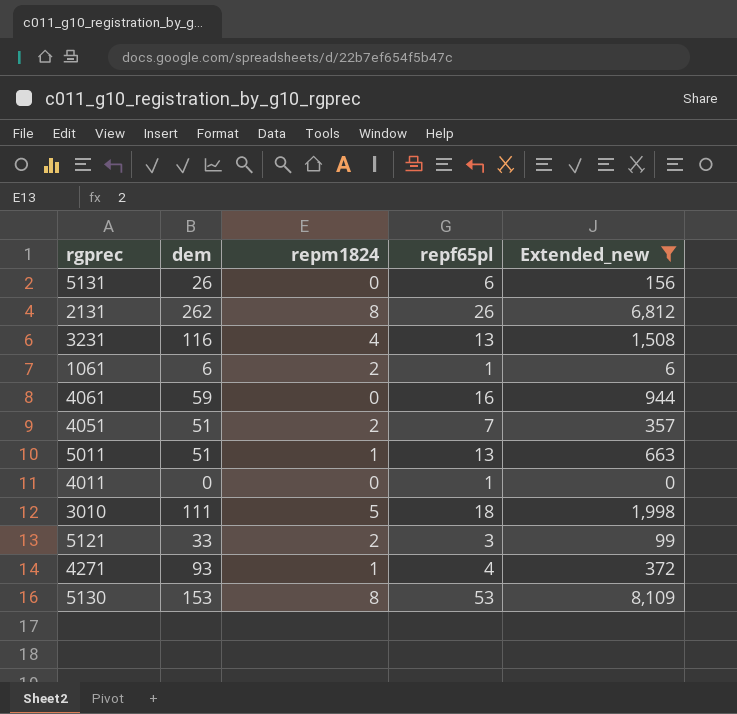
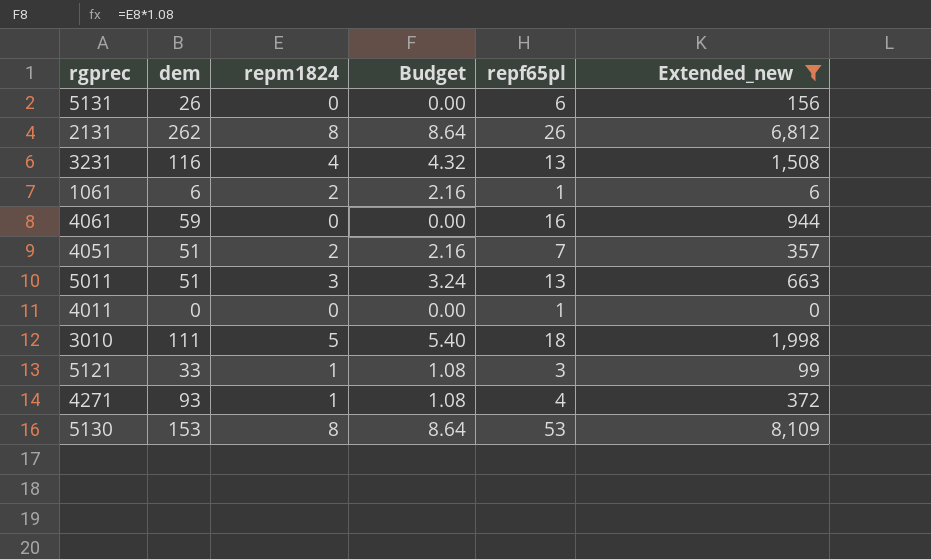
column Budget | formula: none -> [repm1824] * 1.08
5011 | repm1824: 1 -> 3
5121 | repm1824: 2 -> 1

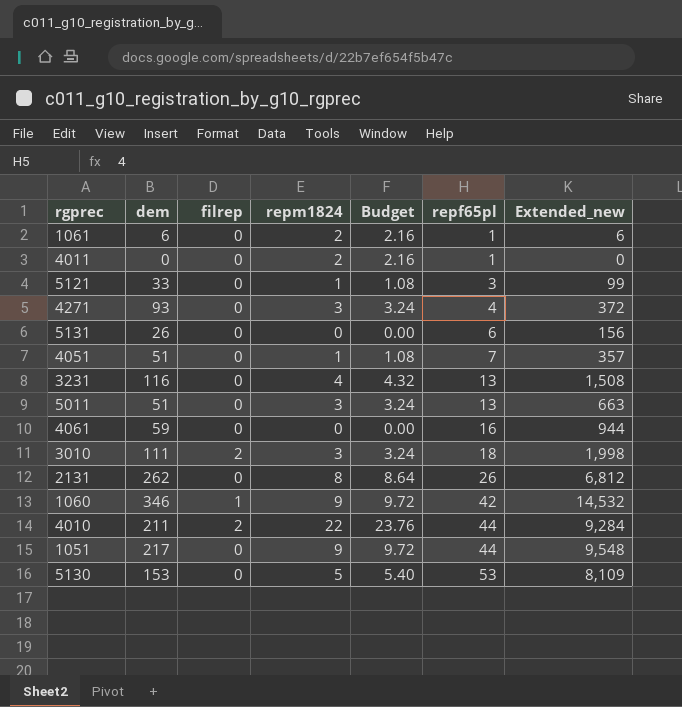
filter: Extended_new <= 8,109 -> none
row order: none -> repf65pl ascending
column filrep | position: none -> 3
4011 | repm1824: 0 -> 2
4011 | Budget: 0.00 -> 2.16
4271 | repm1824: 1 -> 3
4271 | Budget: 1.08 -> 3.24
4051 | repm1824: 2 -> 1
4051 | Budget: 2.16 -> 1.08
3010 | repm1824: 5 -> 3
3010 | Budget: 5.40 -> 3.24
5130 | repm1824: 8 -> 5
5130 | Budget: 8.64 -> 5.40

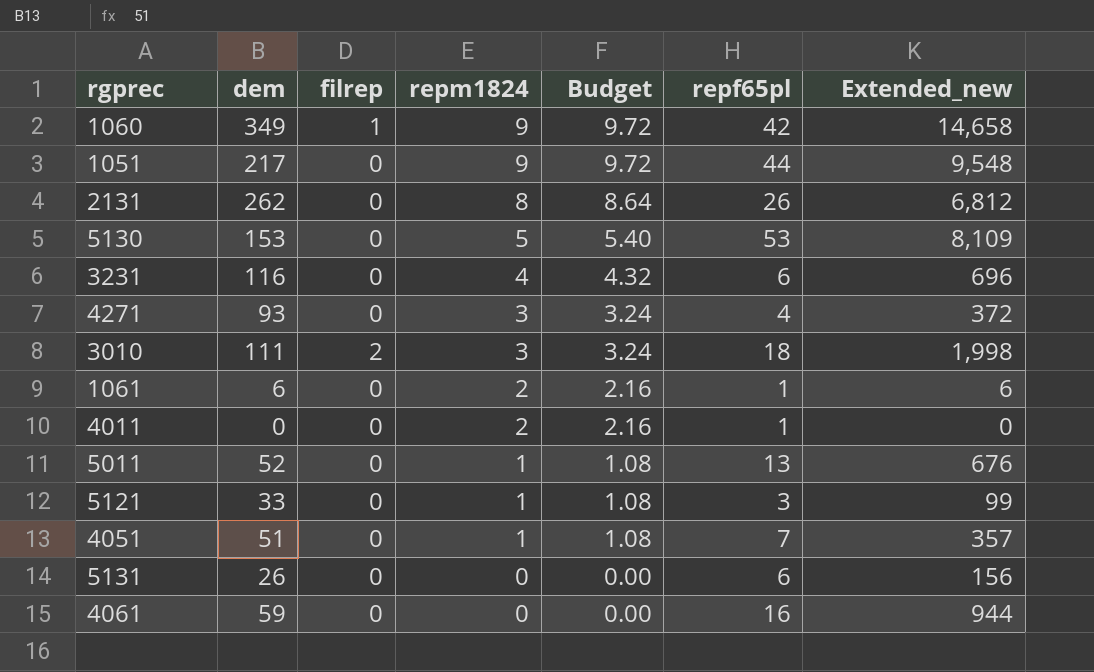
row order: repf65pl ascending -> repm1824 descending
row 4010: 211 | 2 | 22 | 23.76 | 44 | 9,284 -> none
1060 | dem: 346 -> 349
1060 | Extended_new: 14,532 -> 14,658
3231 | repf65pl: 13 -> 6
3231 | Extended_new: 1,508 -> 696
5011 | dem: 51 -> 52
5011 | repm1824: 3 -> 1
5011 | Budget: 3.24 -> 1.08
5011 | Extended_new: 663 -> 676

